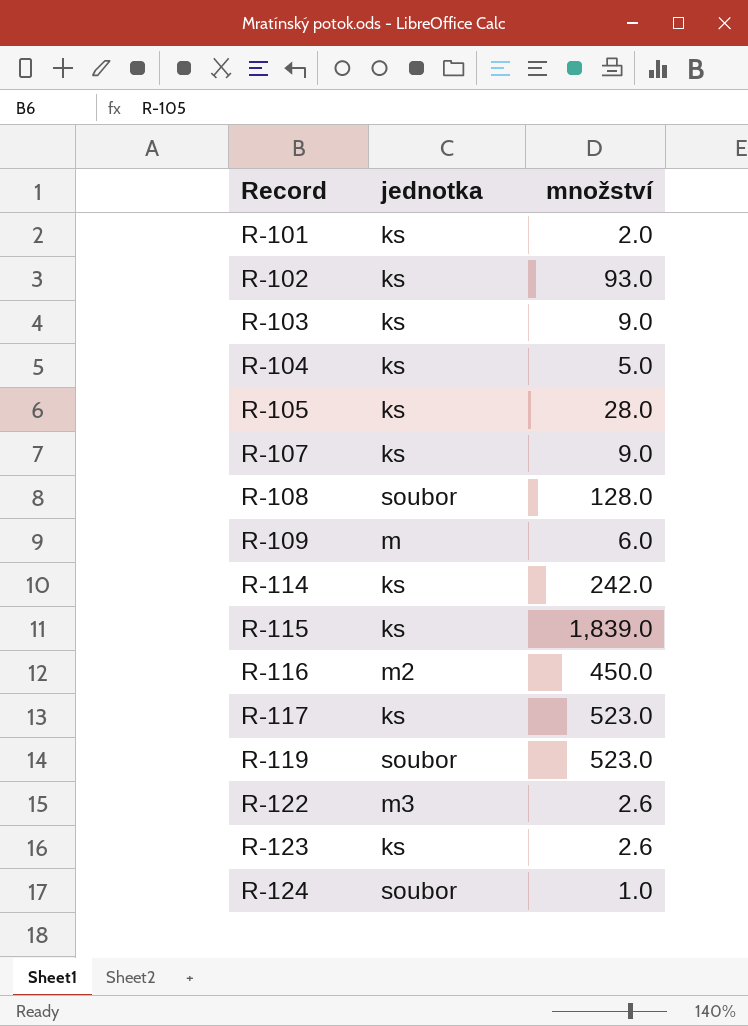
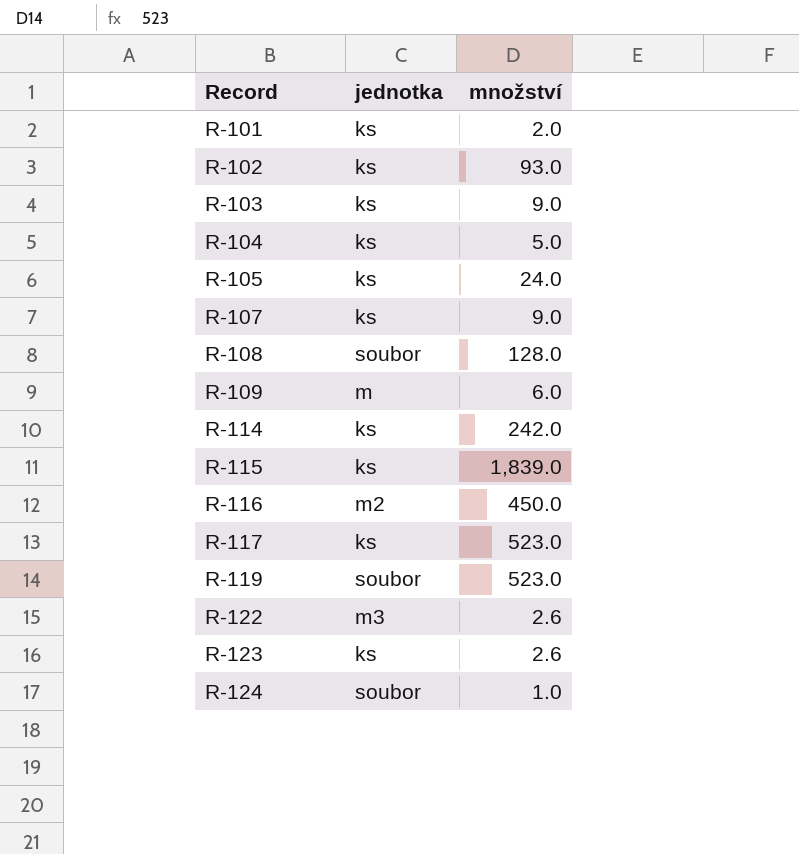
R-105 | množství: 28.0 -> 24.0

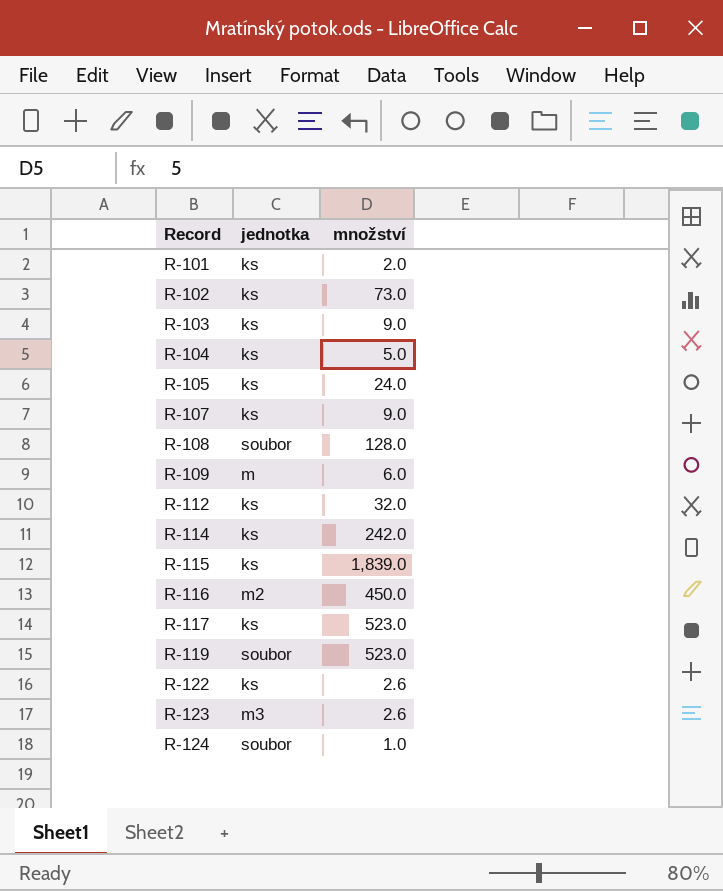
R-102 | množství: 93.0 -> 73.0
row R-112: none -> ks | 32.0
R-122 | jednotka: m3 -> ks
R-123 | jednotka: ks -> m3

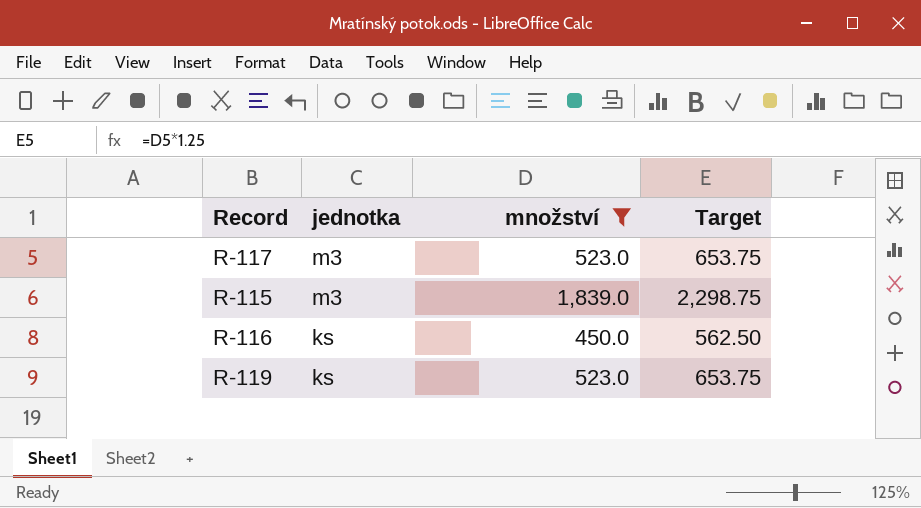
filter: none -> množství >= 450.0
row order: Record ascending -> jednotka descending
column Target | formula: none -> [množství] * 1.25
R-117 | jednotka: ks -> m3
R-115 | jednotka: ks -> m3
R-116 | jednotka: m2 -> ks
R-119 | jednotka: soubor -> ks

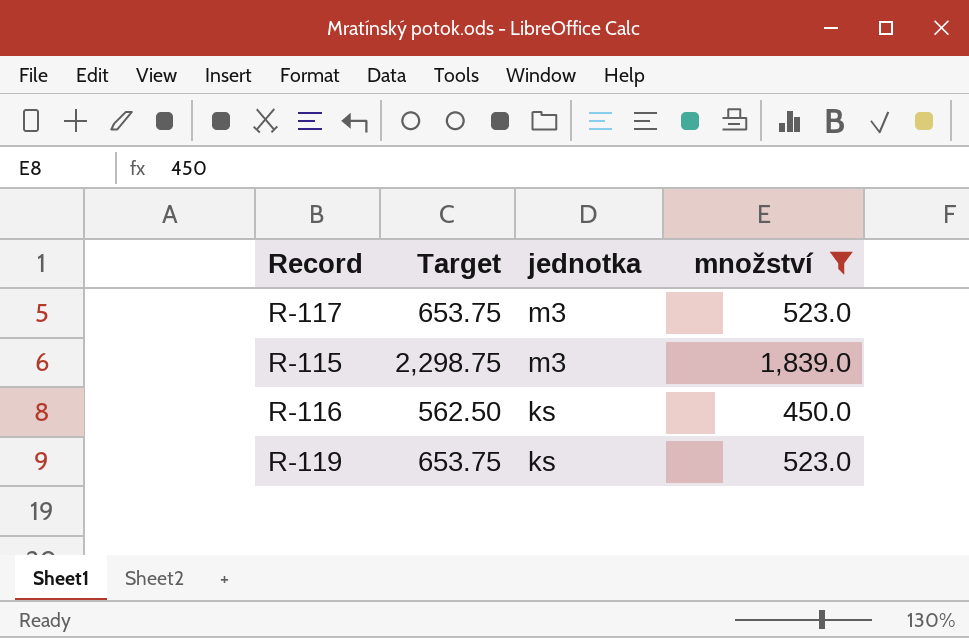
column Target | position: 4 -> 2

